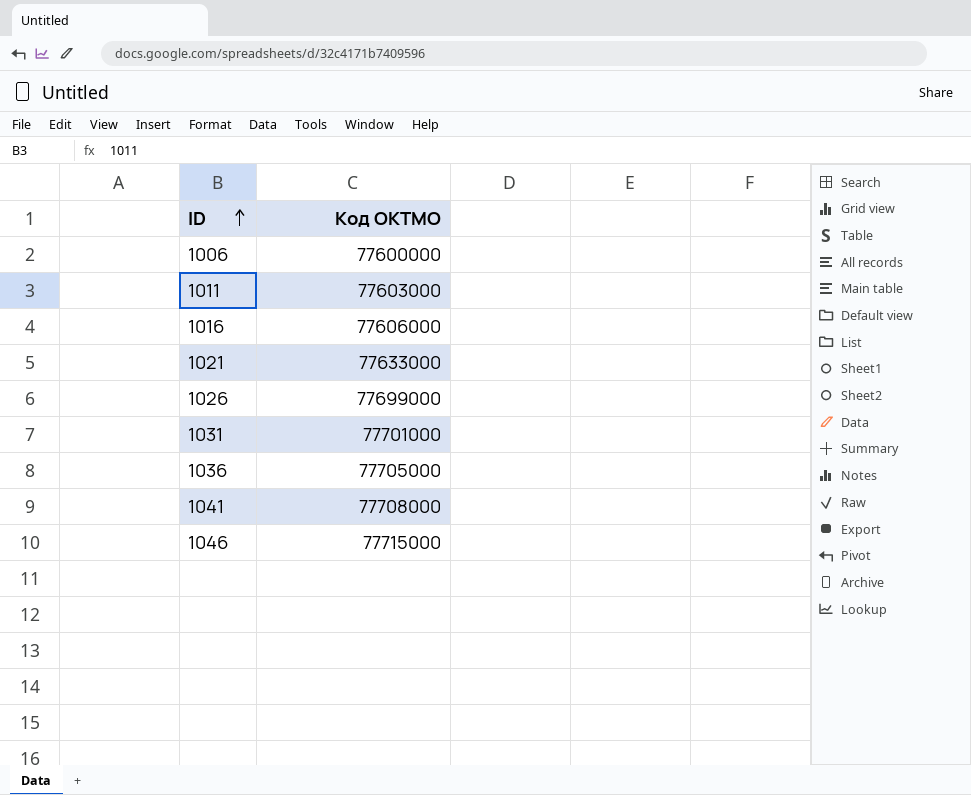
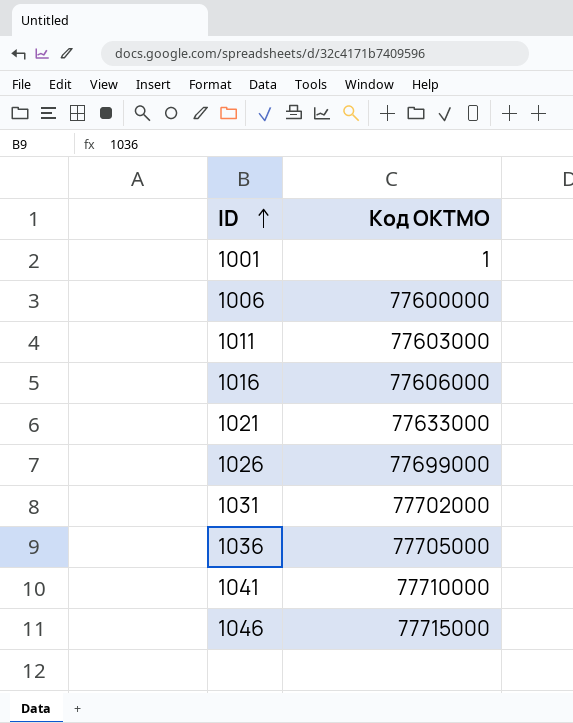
row 1001: none -> 1
1031 | Код ОКТМО: 77701000 -> 77702000
1041 | Код ОКТМО: 77708000 -> 77710000

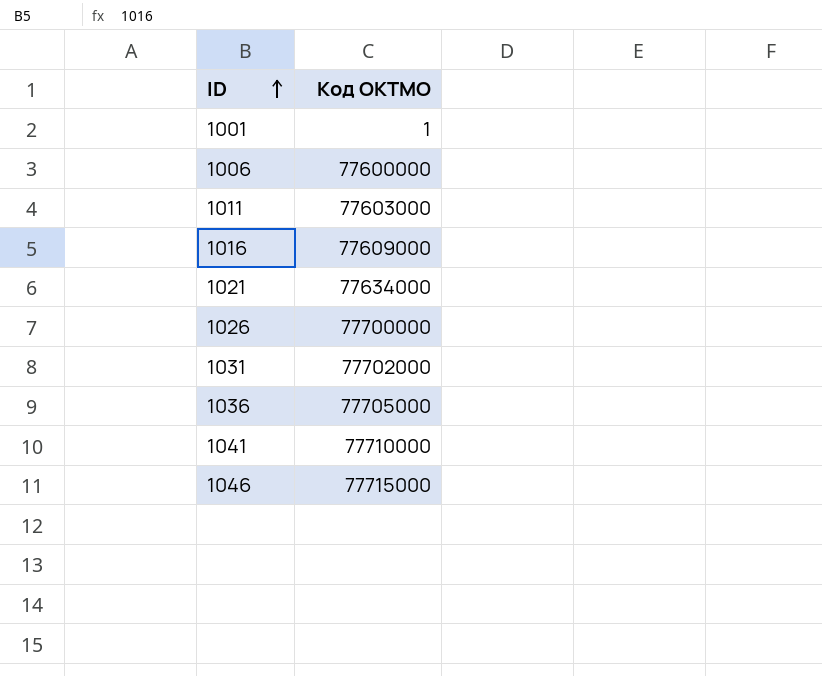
1016 | Код ОКТМО: 77606000 -> 77609000
1021 | Код ОКТМО: 77633000 -> 77634000
1026 | Код ОКТМО: 77699000 -> 77700000

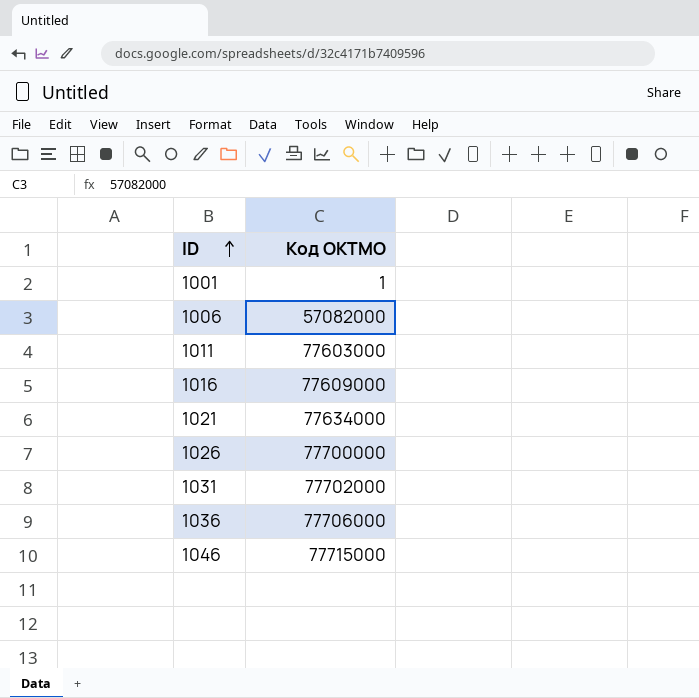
row 1041: 77710000 -> none
1006 | Код ОКТМО: 77600000 -> 57082000
1036 | Код ОКТМО: 77705000 -> 77706000

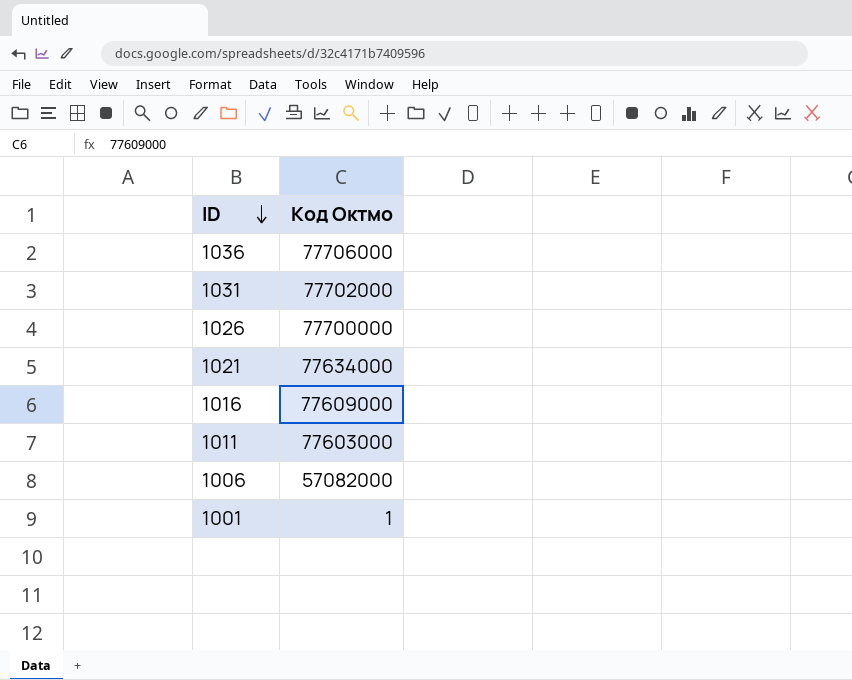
row order: ID ascending -> ID descending
column name: Код ОКТМО -> Код Октмо
row 1046: 77715000 -> none

